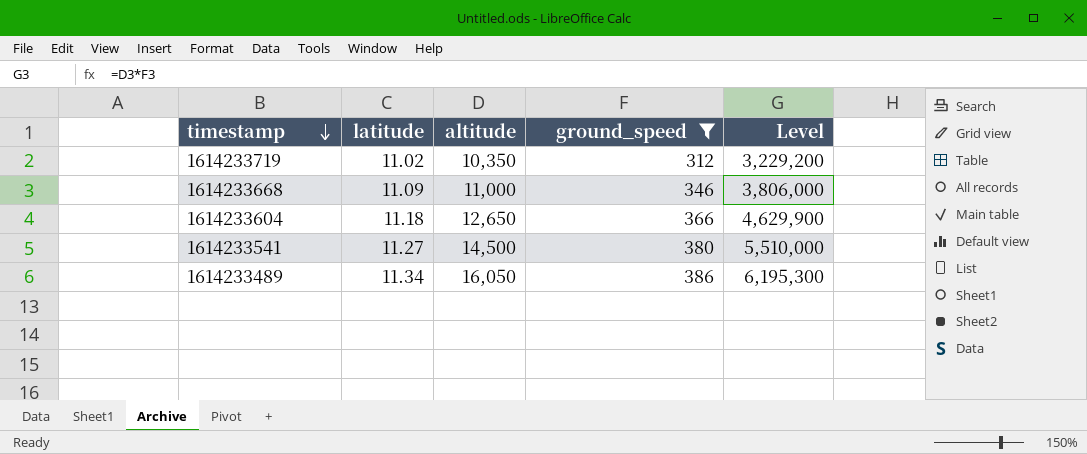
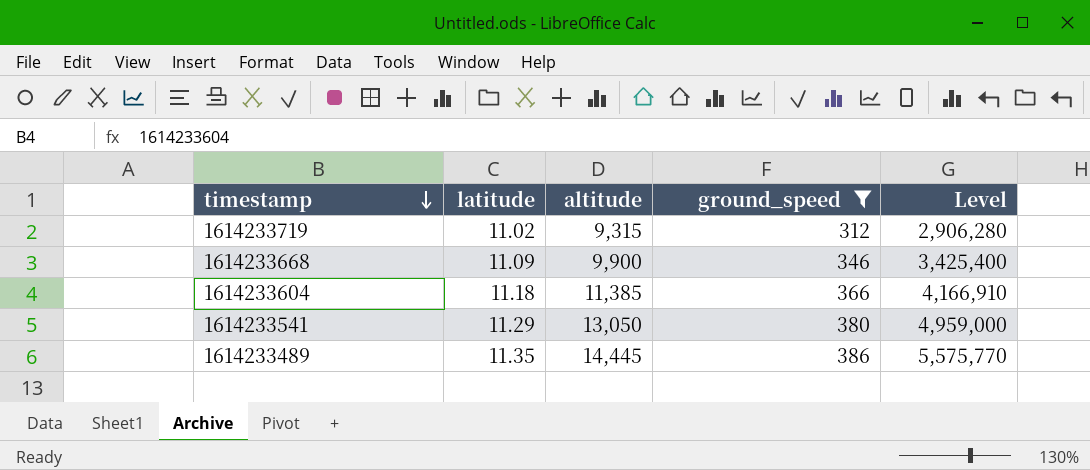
1614233719 | altitude: 10,350 -> 9,315
1614233719 | Level: 3,229,200 -> 2,906,280
1614233668 | altitude: 11,000 -> 9,900
1614233668 | Level: 3,806,000 -> 3,425,400
1614233604 | altitude: 12,650 -> 11,385
1614233604 | Level: 4,629,900 -> 4,166,910
1614233541 | latitude: 11.27 -> 11.29
1614233541 | altitude: 14,500 -> 13,050
1614233541 | Level: 5,510,000 -> 4,959,000
1614233489 | latitude: 11.34 -> 11.35
1614233489 | altitude: 16,050 -> 14,445
1614233489 | Level: 6,195,300 -> 5,575,770

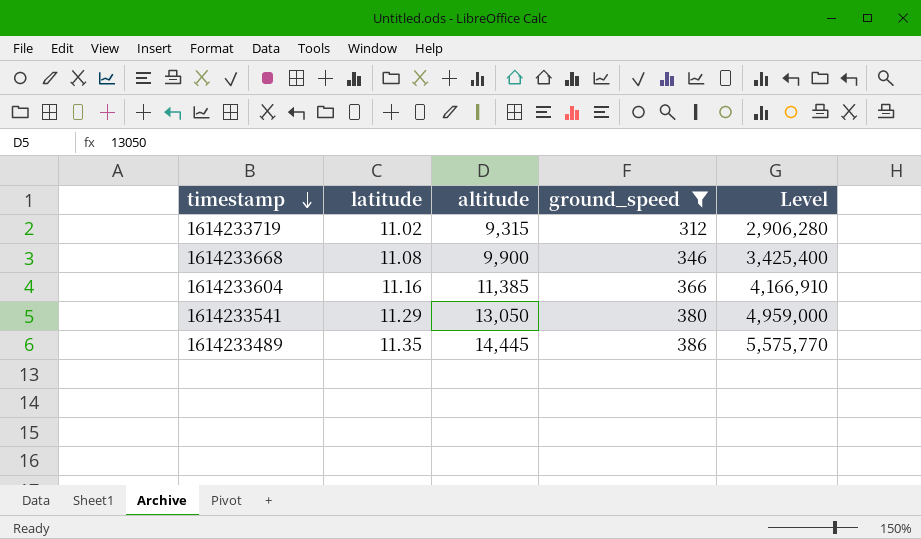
1614233668 | latitude: 11.09 -> 11.08
1614233604 | latitude: 11.18 -> 11.16

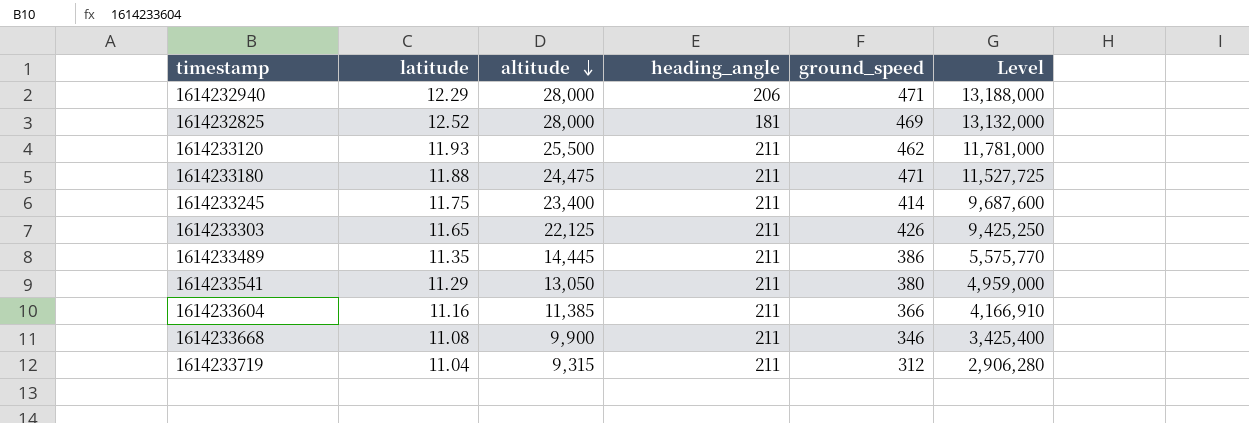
filter: ground_speed <= 386 -> none
row order: timestamp descending -> altitude descending
column heading_angle | position: none -> 4
1614233719 | latitude: 11.02 -> 11.04

